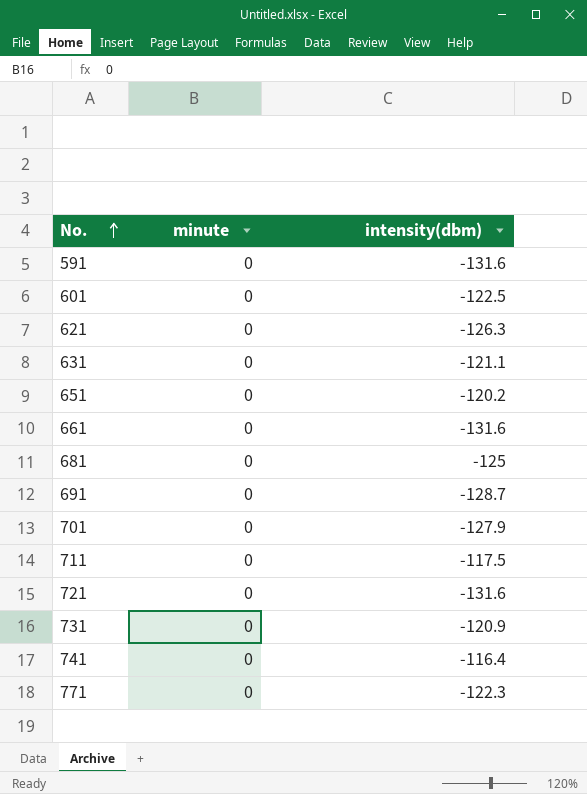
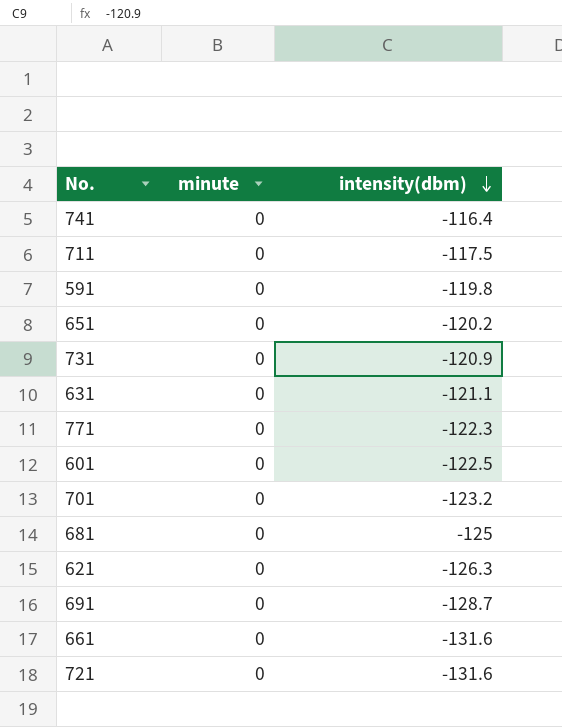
row order: No. ascending -> intensity(dbm) descending
591 | intensity(dbm): -131.6 -> -119.8
701 | intensity(dbm): -127.9 -> -123.2

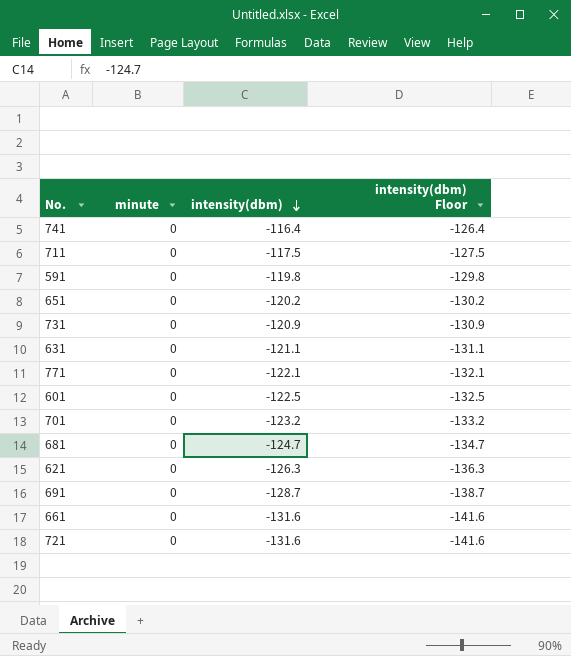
column intensity(dbm) Floor | formula: none -> [intensity(dbm)] - 10
771 | intensity(dbm): -122.3 -> -122.1
681 | intensity(dbm): -125 -> -124.7

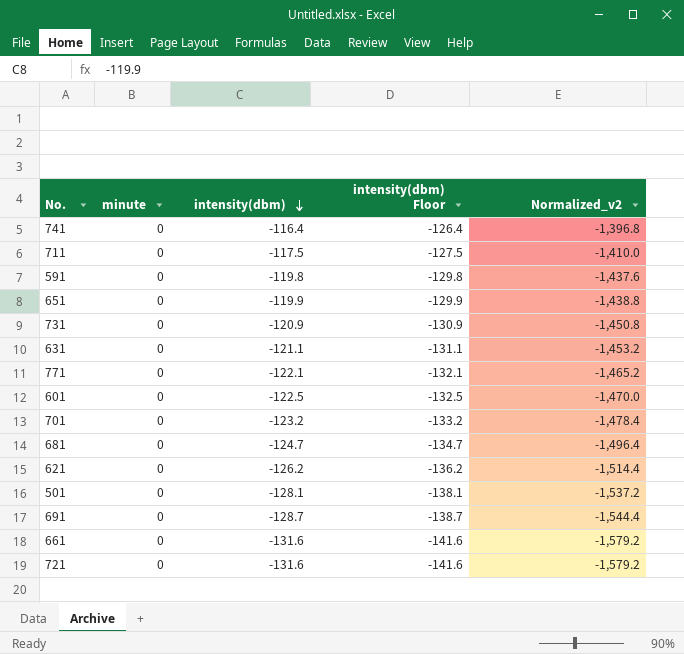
column Normalized_v2 | formula: none -> [intensity(dbm)] * 12
651 | intensity(dbm): -120.2 -> -119.9
651 | intensity(dbm) Floor: -130.2 -> -129.9
621 | intensity(dbm): -126.3 -> -126.2
621 | intensity(dbm) Floor: -136.3 -> -136.2
row 501: none -> 0 | -128.1 | -138.1 | -1,537.2

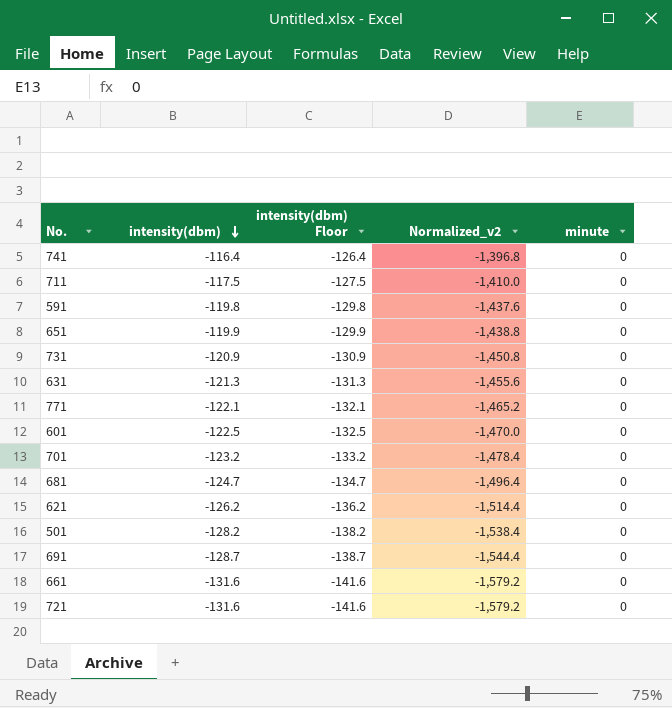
column minute | position: 2 -> 5
631 | intensity(dbm): -121.1 -> -121.3
631 | intensity(dbm) Floor: -131.1 -> -131.3
631 | Normalized_v2: -1,453.2 -> -1,455.6
501 | intensity(dbm): -128.1 -> -128.2
501 | intensity(dbm) Floor: -138.1 -> -138.2
501 | Normalized_v2: -1,537.2 -> -1,538.4

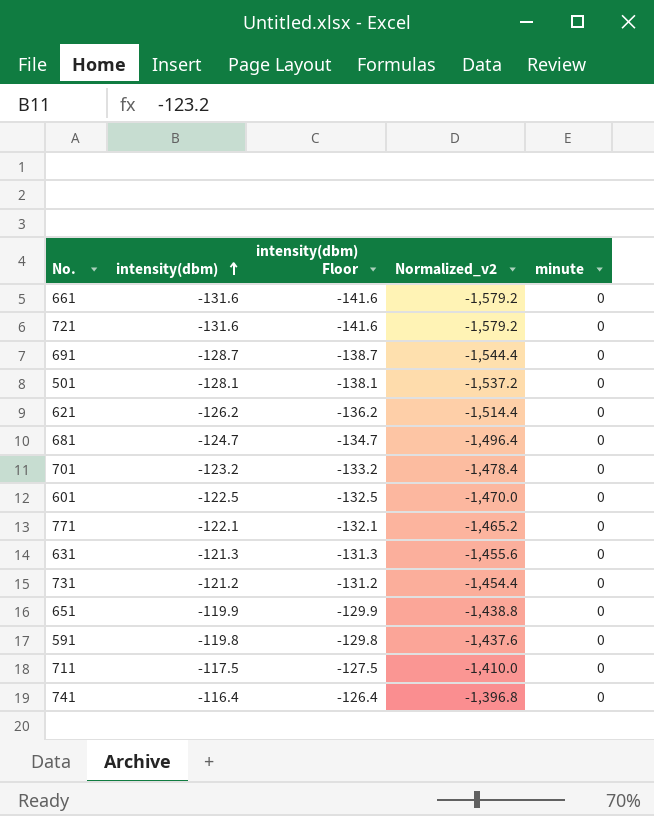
row order: intensity(dbm) descending -> intensity(dbm) ascending
501 | intensity(dbm): -128.2 -> -128.1
501 | intensity(dbm) Floor: -138.2 -> -138.1
501 | Normalized_v2: -1,538.4 -> -1,537.2
731 | intensity(dbm): -120.9 -> -121.2
731 | intensity(dbm) Floor: -130.9 -> -131.2
731 | Normalized_v2: -1,450.8 -> -1,454.4

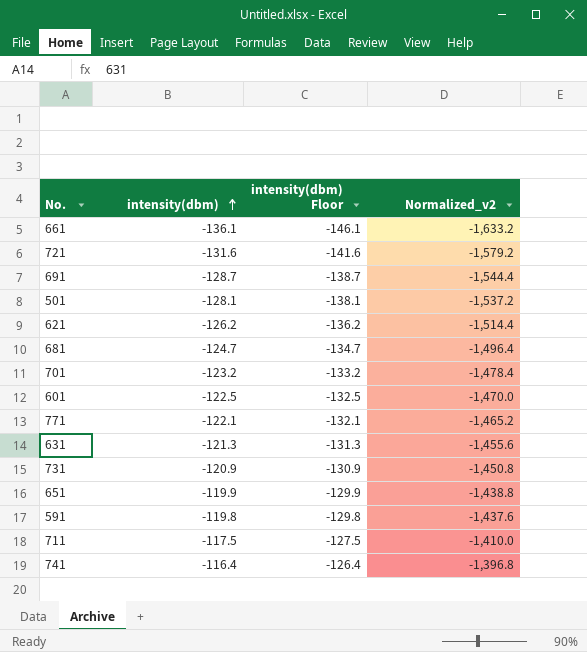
column minute | position: 5 -> none
661 | intensity(dbm): -131.6 -> -136.1
661 | intensity(dbm) Floor: -141.6 -> -146.1
661 | Normalized_v2: -1,579.2 -> -1,633.2
731 | intensity(dbm): -121.2 -> -120.9
731 | intensity(dbm) Floor: -131.2 -> -130.9
731 | Normalized_v2: -1,454.4 -> -1,450.8

